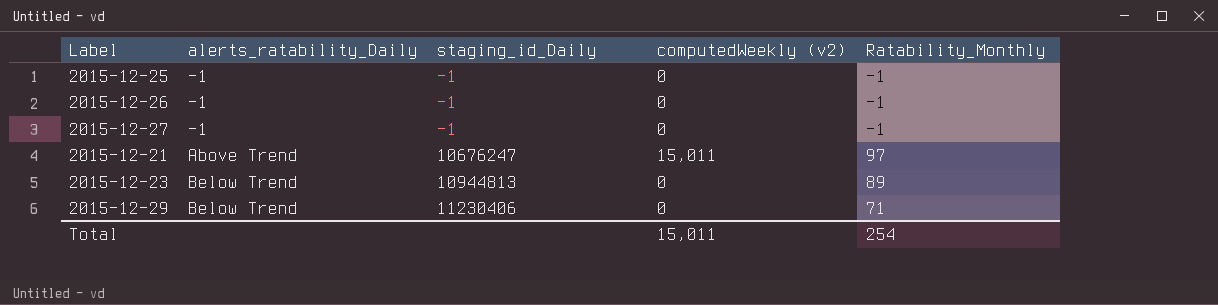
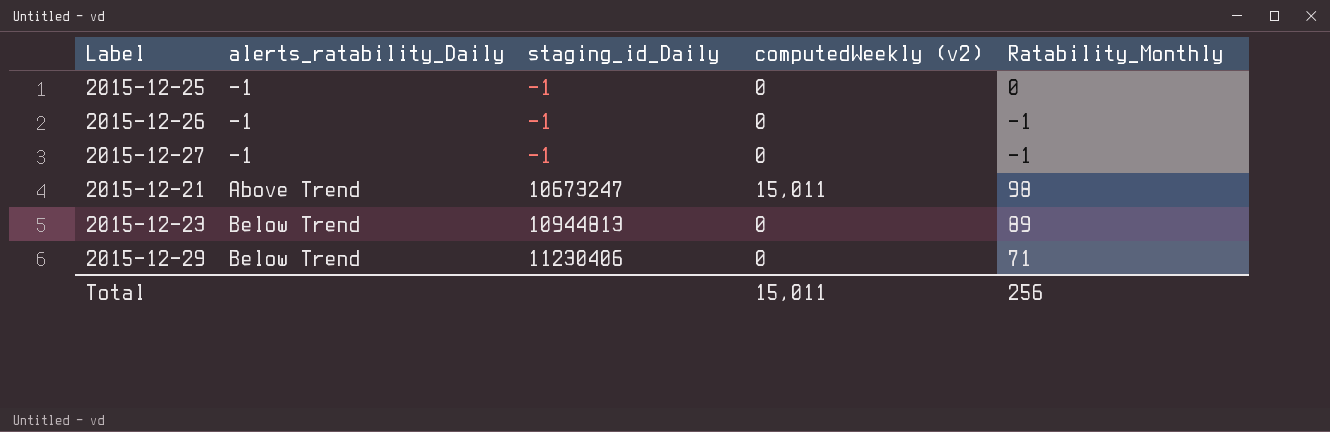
2015-12-25 | Ratability_Monthly: -1 -> 0
2015-12-21 | staging_id_Daily: 10676247 -> 10673247
2015-12-21 | Ratability_Monthly: 97 -> 98
Total | Ratability_Monthly: 254 -> 256

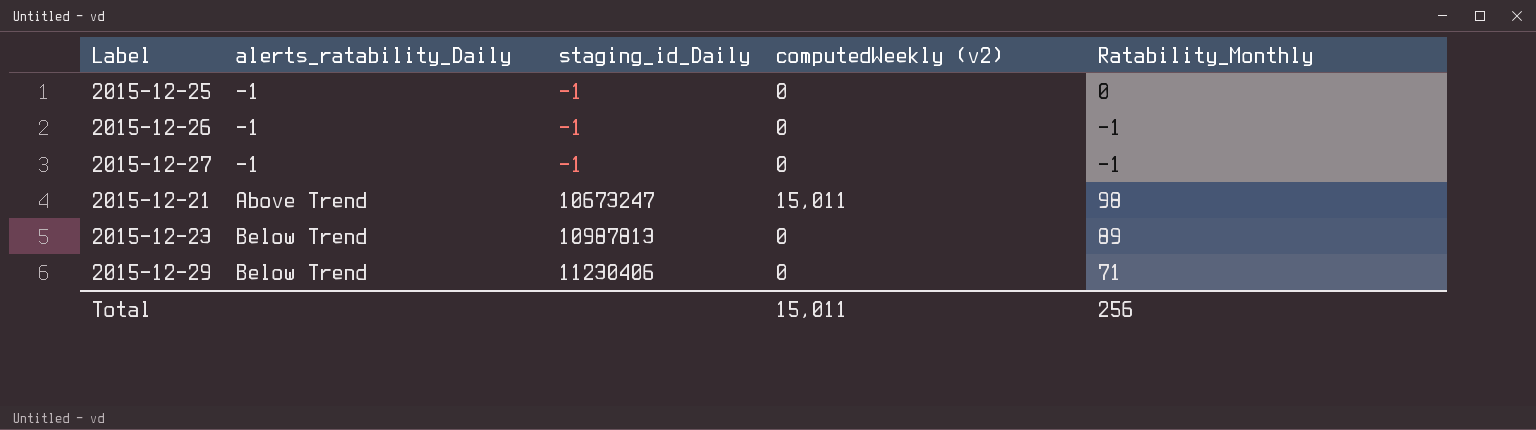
2015-12-23 | staging_id_Daily: 10944813 -> 10987813

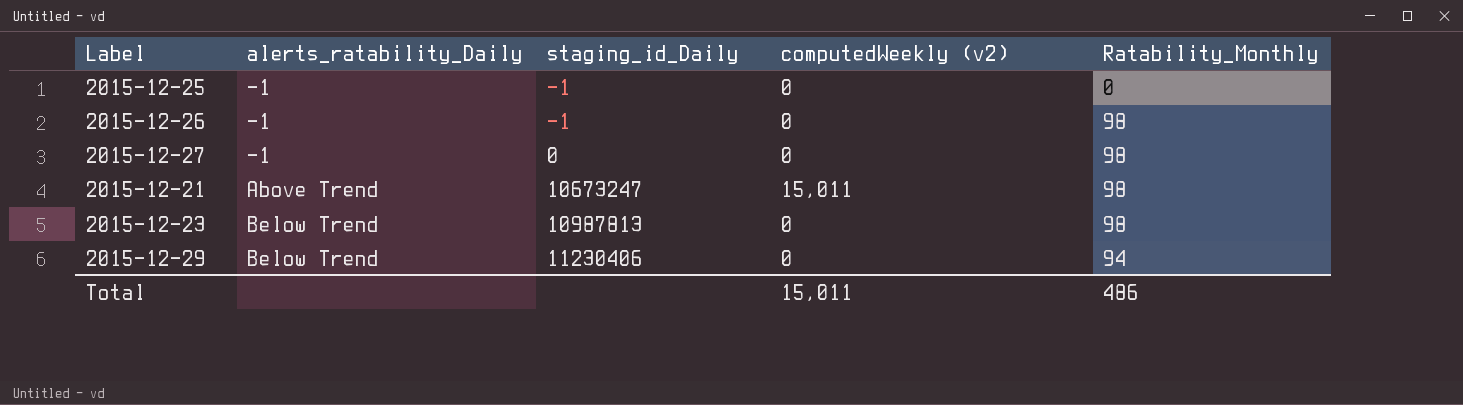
2015-12-26 | Ratability_Monthly: -1 -> 98
2015-12-27 | staging_id_Daily: -1 -> 0
2015-12-27 | Ratability_Monthly: -1 -> 98
2015-12-23 | Ratability_Monthly: 89 -> 98
2015-12-29 | Ratability_Monthly: 71 -> 94
Total | Ratability_Monthly: 256 -> 486

